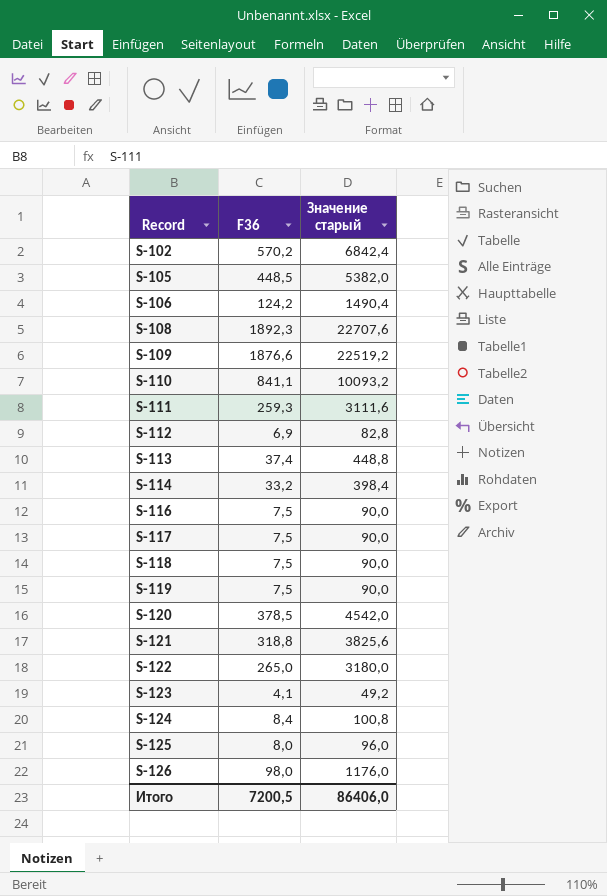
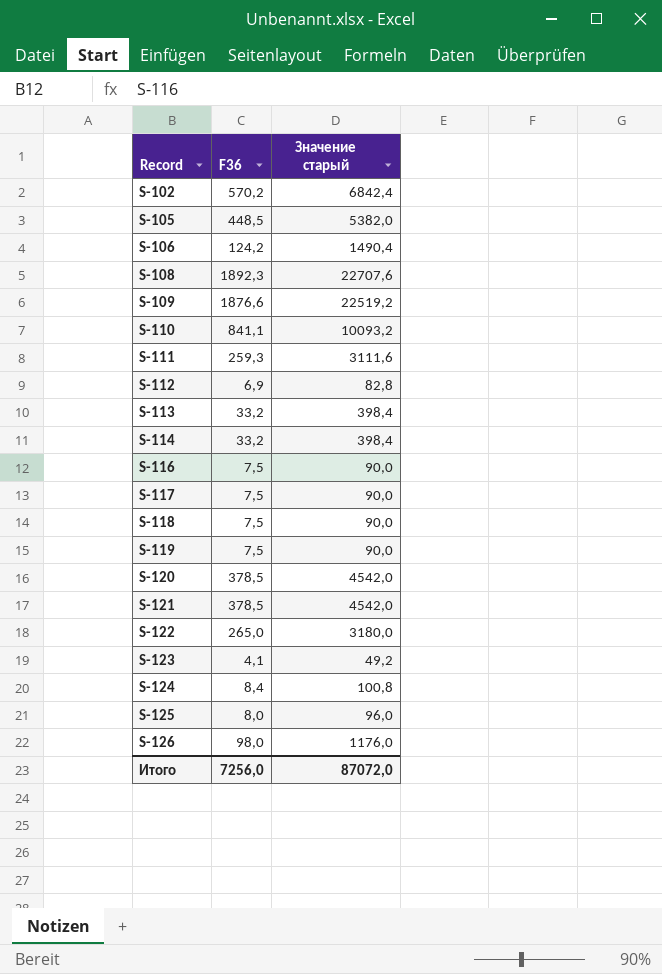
S-113 | F36: 37,4 -> 33,2
S-113 | Значение старый: 448,8 -> 398,4
S-121 | F36: 318,8 -> 378,5
S-121 | Значение старый: 3825,6 -> 4542,0
Итого | F36: 7200,5 -> 7256,0
Итого | Значение старый: 86406,0 -> 87072,0

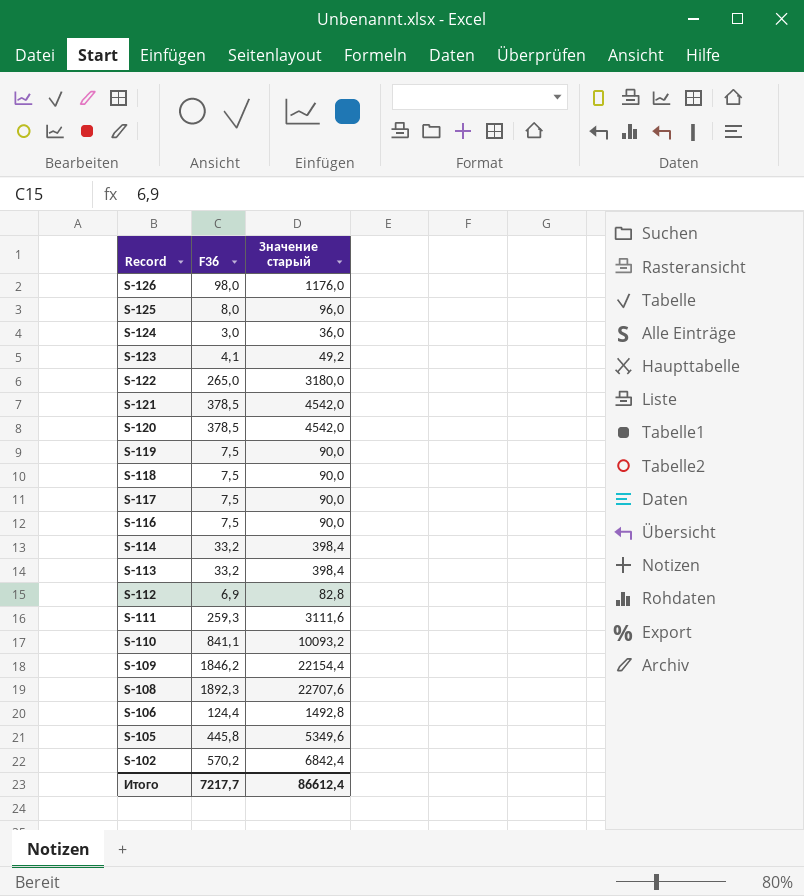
row order: Record ascending -> Record descending
S-124 | F36: 8,4 -> 3,0
S-124 | Значение старый: 100,8 -> 36,0
S-109 | F36: 1876,6 -> 1846,2
S-109 | Значение старый: 22519,2 -> 22154,4
S-106 | F36: 124,2 -> 124,4
S-106 | Значение старый: 1490,4 -> 1492,8
S-105 | F36: 448,5 -> 445,8
S-105 | Значение старый: 5382,0 -> 5349,6
Итого | F36: 7256,0 -> 7217,7
Итого | Значение старый: 87072,0 -> 86612,4

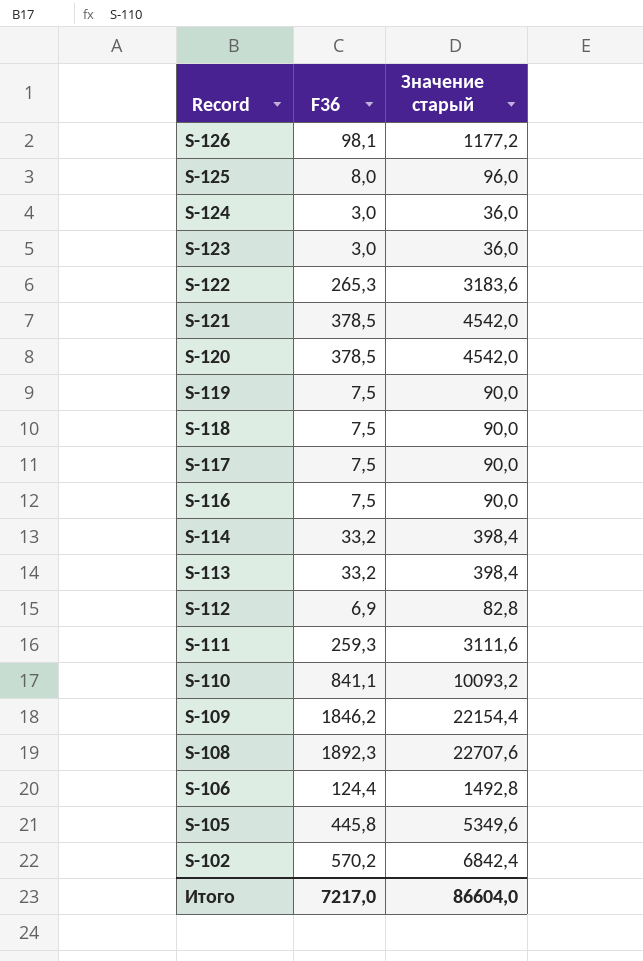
S-126 | F36: 98,0 -> 98,1
S-126 | Значение старый: 1176,0 -> 1177,2
S-123 | F36: 4,1 -> 3,0
S-123 | Значение старый: 49,2 -> 36,0
S-122 | F36: 265,0 -> 265,3
S-122 | Значение старый: 3180,0 -> 3183,6
Итого | F36: 7217,7 -> 7217,0
Итого | Значение старый: 86612,4 -> 86604,0

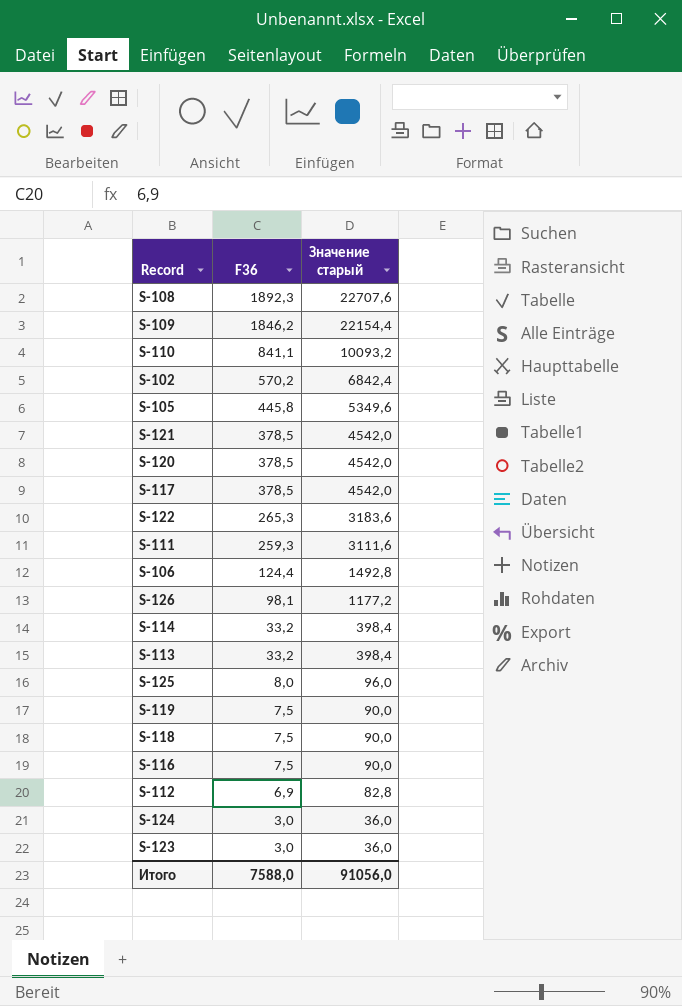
row order: Record descending -> F36 descending
S-117 | F36: 7,5 -> 378,5
S-117 | Значение старый: 90,0 -> 4542,0
Итого | F36: 7217,0 -> 7588,0
Итого | Значение старый: 86604,0 -> 91056,0

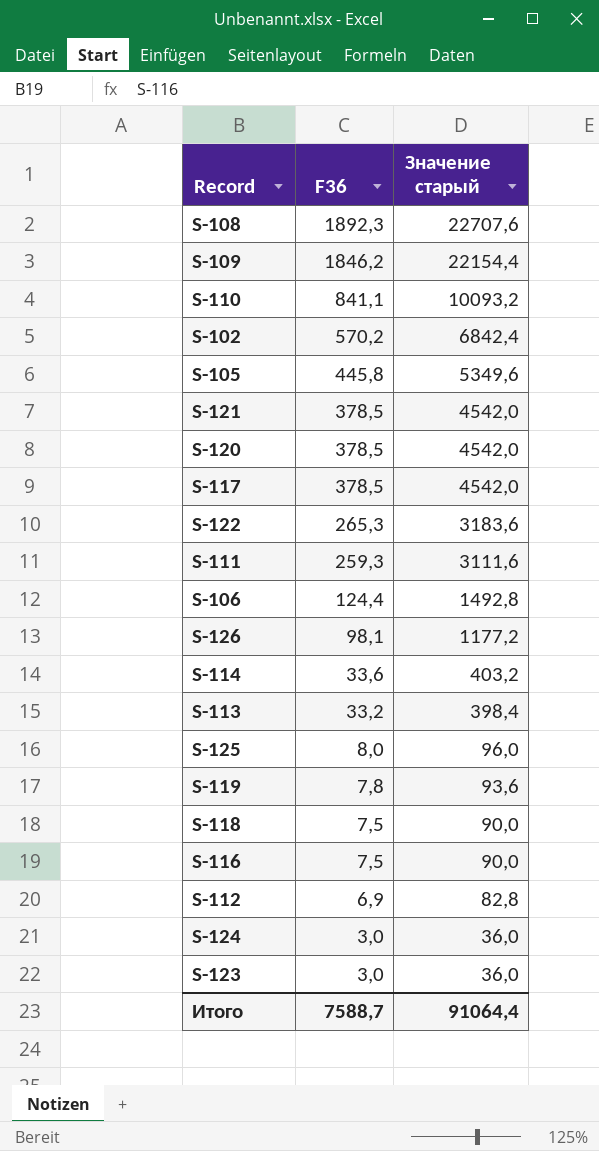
S-114 | F36: 33,2 -> 33,6
S-114 | Значение старый: 398,4 -> 403,2
S-119 | F36: 7,5 -> 7,8
S-119 | Значение старый: 90,0 -> 93,6
Итого | F36: 7588,0 -> 7588,7
Итого | Значение старый: 91056,0 -> 91064,4

